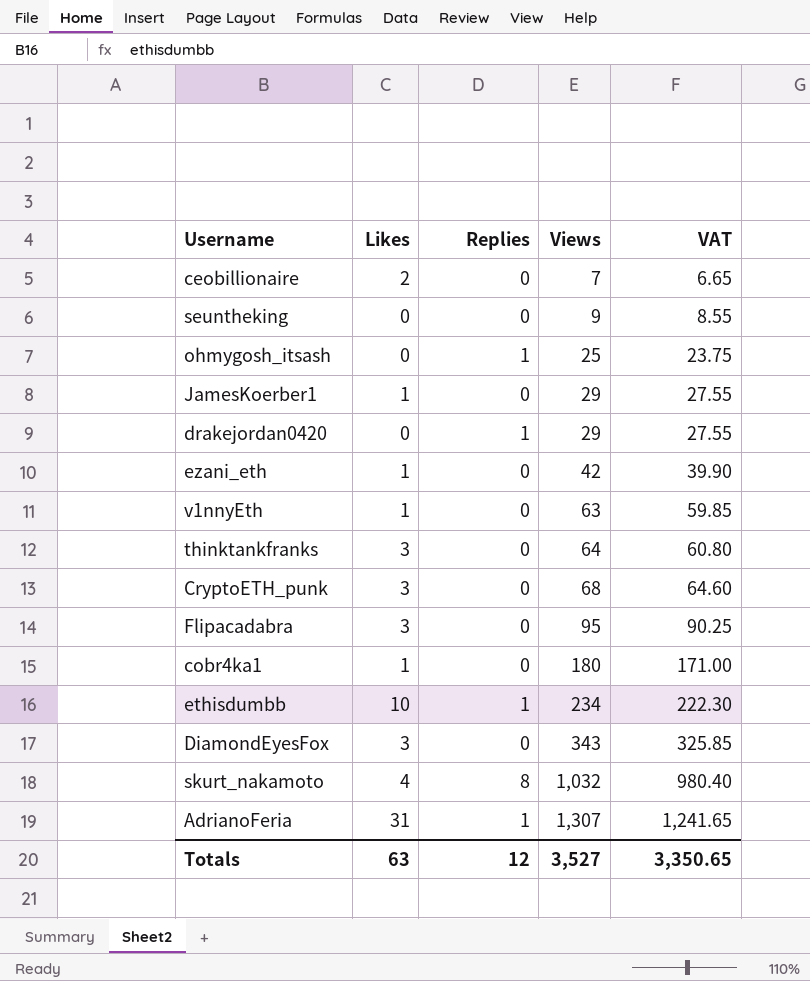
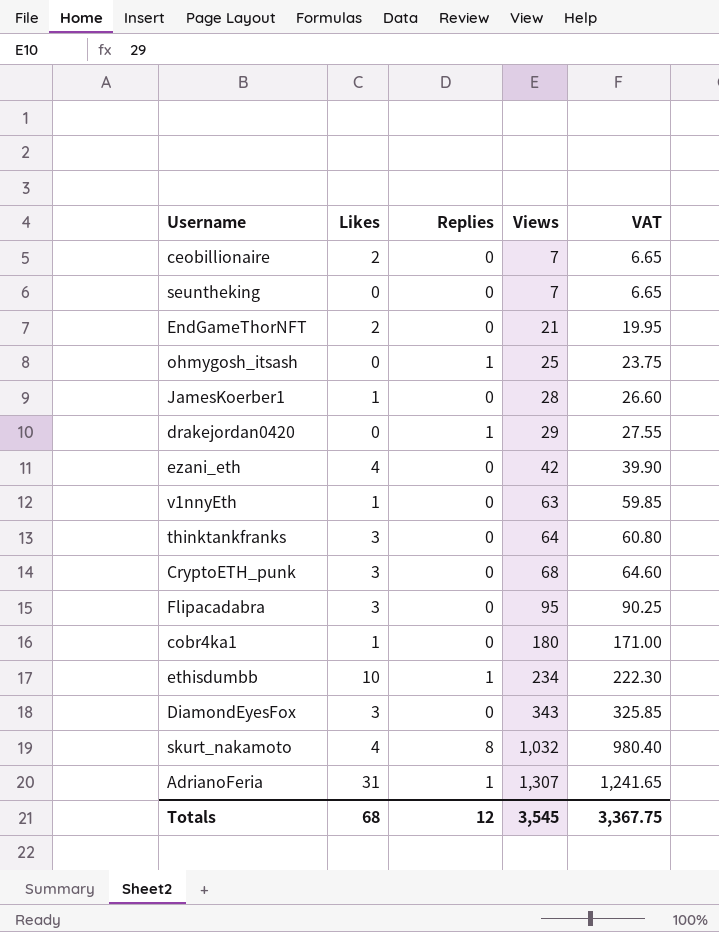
seuntheking | Views: 9 -> 7
seuntheking | VAT: 8.55 -> 6.65
row EndGameThorNFT: none -> 2 | 0 | 21 | 19.95
JamesKoerber1 | Views: 29 -> 28
JamesKoerber1 | VAT: 27.55 -> 26.60
ezani_eth | Likes: 1 -> 4
Totals | Likes: 63 -> 68
Totals | Views: 3,527 -> 3,545
Totals | VAT: 3,350.65 -> 3,367.75

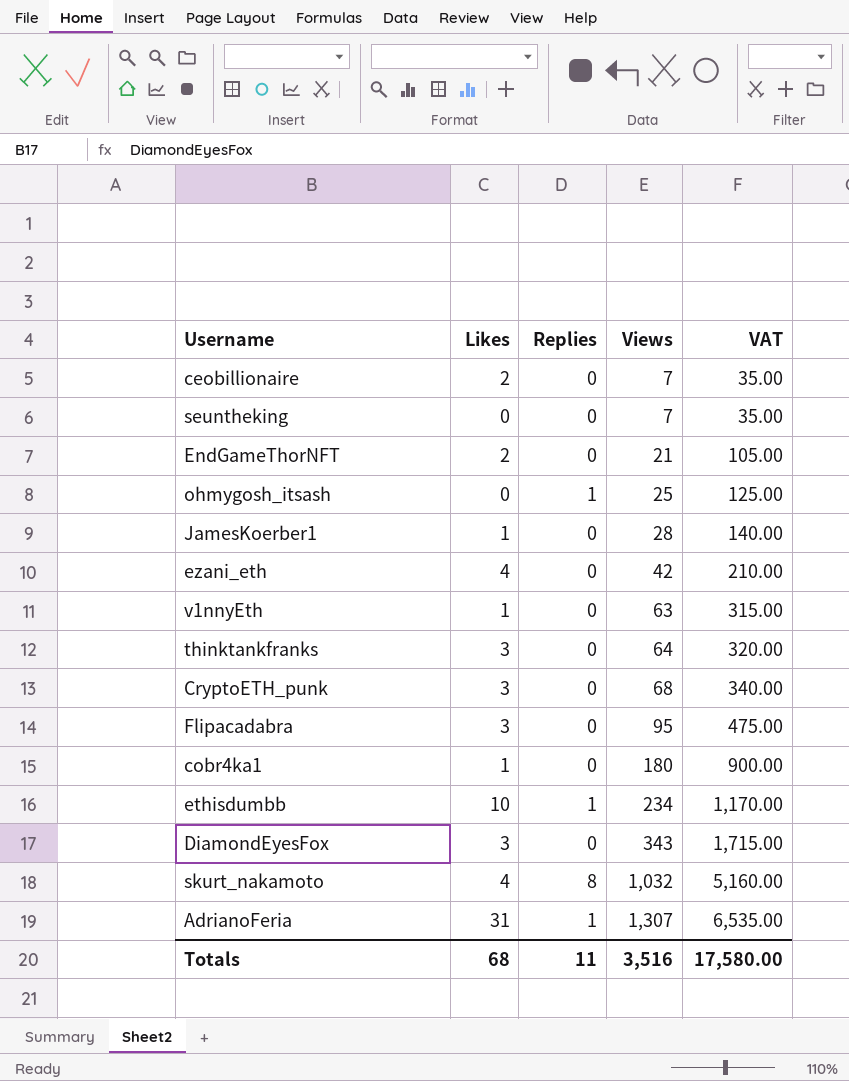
column VAT | formula: [Views] * 0.95 -> [Views] * 5
row drakejordan0420: 0 | 1 | 29 | 27.55 -> none
Totals | Replies: 12 -> 11
Totals | Views: 3,545 -> 3,516
Totals | VAT: 3,367.75 -> 17,580.00

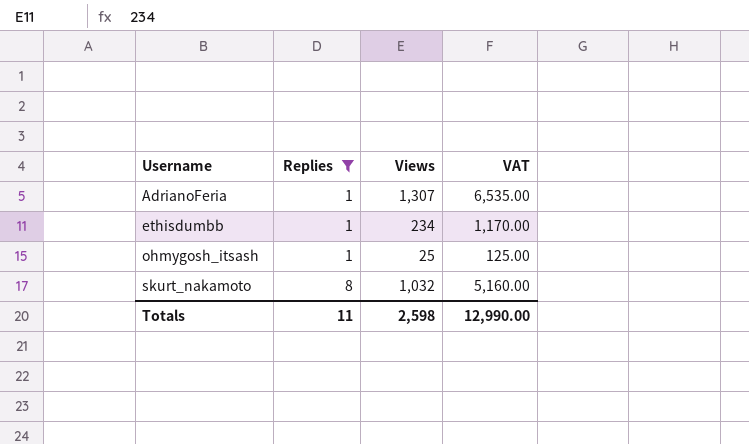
filter: none -> Replies != 0
row order: Views ascending -> Username ascending
column Likes | position: 2 -> none
Totals | Views: 3,516 -> 2,598
Totals | VAT: 17,580.00 -> 12,990.00

